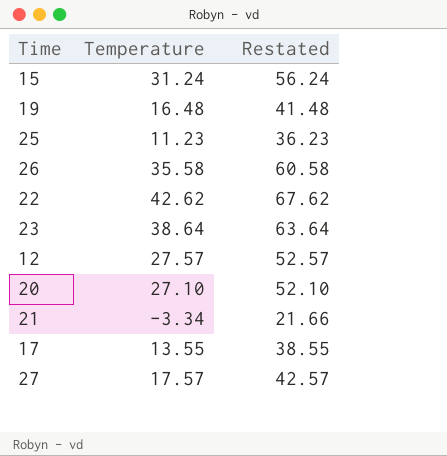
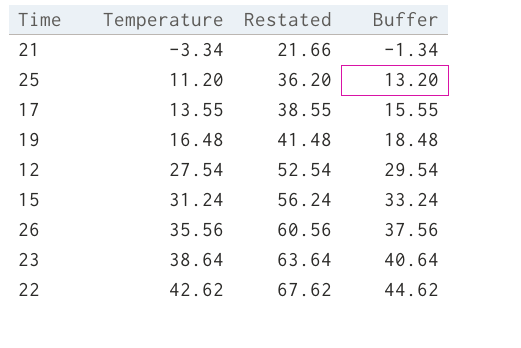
row order: none -> Temperature ascending
column Buffer | formula: none -> [Temperature] + 2
row 20: 27.10 | 52.10 -> none
row 27: 17.57 | 42.57 -> none
25 | Temperature: 11.23 -> 11.20
25 | Restated: 36.23 -> 36.20
12 | Temperature: 27.57 -> 27.54
12 | Restated: 52.57 -> 52.54
26 | Temperature: 35.58 -> 35.56
26 | Restated: 60.58 -> 60.56

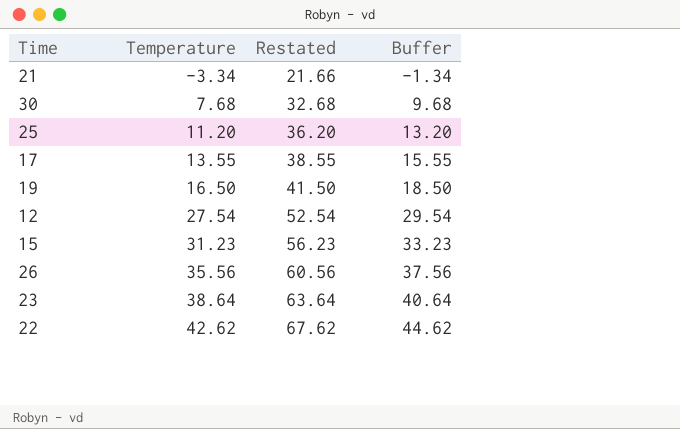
row 30: none -> 7.68 | 32.68 | 9.68
19 | Temperature: 16.48 -> 16.50
19 | Restated: 41.48 -> 41.50
19 | Buffer: 18.48 -> 18.50
15 | Temperature: 31.24 -> 31.23
15 | Restated: 56.24 -> 56.23
15 | Buffer: 33.24 -> 33.23

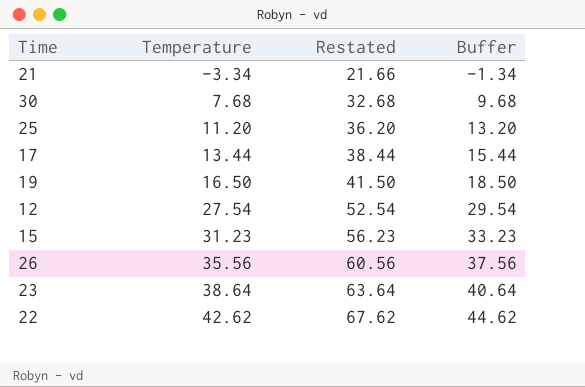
17 | Temperature: 13.55 -> 13.44
17 | Restated: 38.55 -> 38.44
17 | Buffer: 15.55 -> 15.44

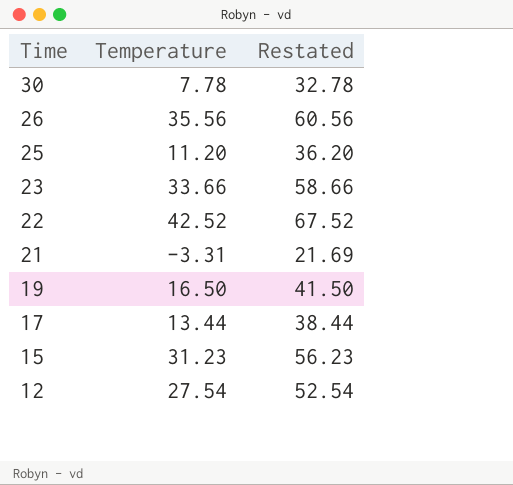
row order: Temperature ascending -> Time descending
column Buffer | formula: [Temperature] + 2 -> none
30 | Temperature: 7.68 -> 7.78
30 | Restated: 32.68 -> 32.78
23 | Temperature: 38.64 -> 33.66
23 | Restated: 63.64 -> 58.66
22 | Temperature: 42.62 -> 42.52
22 | Restated: 67.62 -> 67.52
21 | Temperature: -3.34 -> -3.31
21 | Restated: 21.66 -> 21.69

